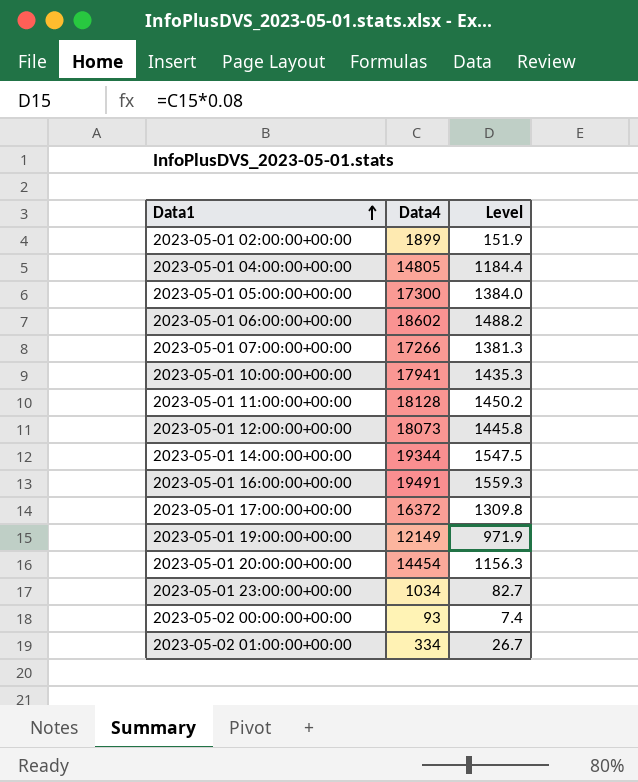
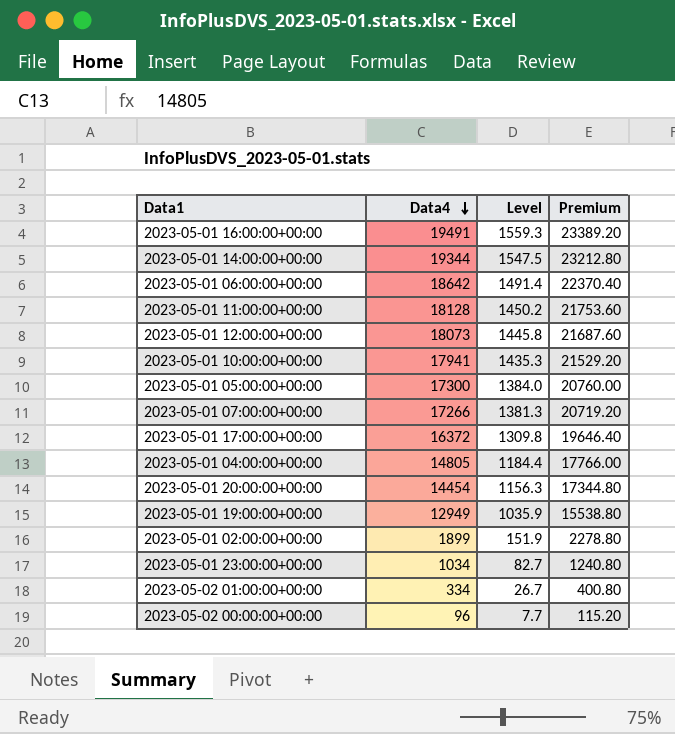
row order: Data1 ascending -> Data4 descending
column Premium | formula: none -> [Data4] * 1.2
2023-05-01 06:00:00+00:00 | Data4: 18602 -> 18642
2023-05-01 06:00:00+00:00 | Level: 1488.2 -> 1491.4
2023-05-01 19:00:00+00:00 | Data4: 12149 -> 12949
2023-05-01 19:00:00+00:00 | Level: 971.9 -> 1035.9
2023-05-02 00:00:00+00:00 | Data4: 93 -> 96
2023-05-02 00:00:00+00:00 | Level: 7.4 -> 7.7

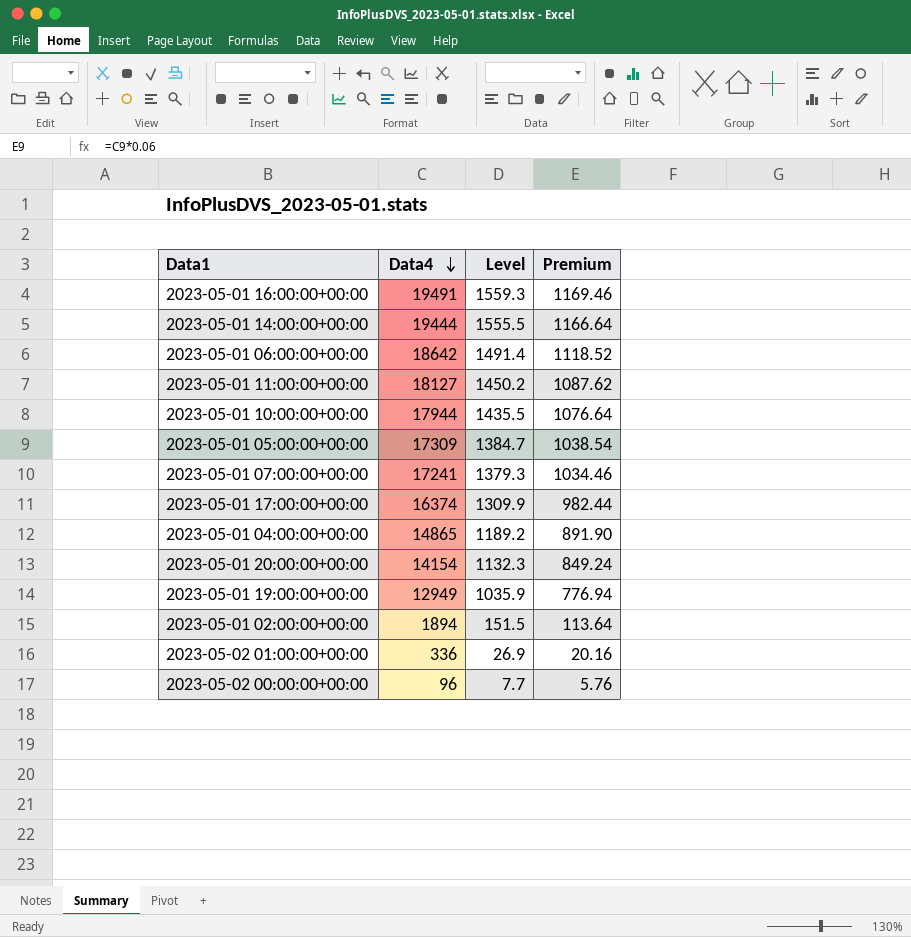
column Premium | formula: [Data4] * 1.2 -> [Data4] * 0.06
row 2023-05-01 12:00:00+00:00: 18073 | 1445.8 | 21687.60 -> none
row 2023-05-01 23:00:00+00:00: 1034 | 82.7 | 1240.80 -> none
2023-05-01 14:00:00+00:00 | Data4: 19344 -> 19444
2023-05-01 14:00:00+00:00 | Level: 1547.5 -> 1555.5
2023-05-01 11:00:00+00:00 | Data4: 18128 -> 18127
2023-05-01 10:00:00+00:00 | Data4: 17941 -> 17944
2023-05-01 10:00:00+00:00 | Level: 1435.3 -> 1435.5
2023-05-01 05:00:00+00:00 | Data4: 17300 -> 17309
2023-05-01 05:00:00+00:00 | Level: 1384.0 -> 1384.7
2023-05-01 07:00:00+00:00 | Data4: 17266 -> 17241
2023-05-01 07:00:00+00:00 | Level: 1381.3 -> 1379.3
2023-05-01 17:00:00+00:00 | Data4: 16372 -> 16374
2023-05-01 17:00:00+00:00 | Level: 1309.8 -> 1309.9
2023-05-01 04:00:00+00:00 | Data4: 14805 -> 14865
2023-05-01 04:00:00+00:00 | Level: 1184.4 -> 1189.2
2023-05-01 20:00:00+00:00 | Data4: 14454 -> 14154
2023-05-01 20:00:00+00:00 | Level: 1156.3 -> 1132.3
2023-05-01 02:00:00+00:00 | Data4: 1899 -> 1894
2023-05-01 02:00:00+00:00 | Level: 151.9 -> 151.5
2023-05-02 01:00:00+00:00 | Data4: 334 -> 336
2023-05-02 01:00:00+00:00 | Level: 26.7 -> 26.9

